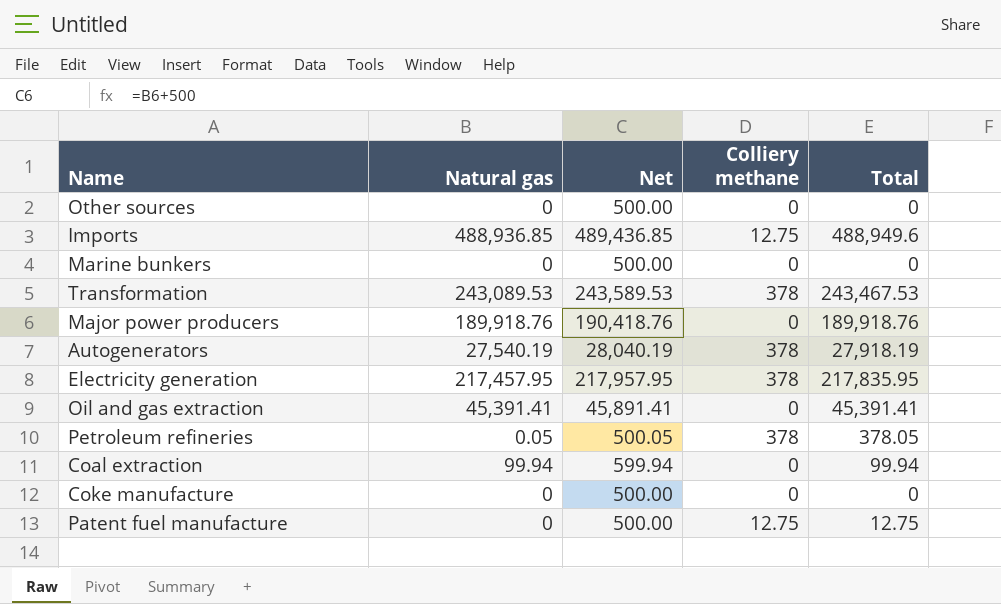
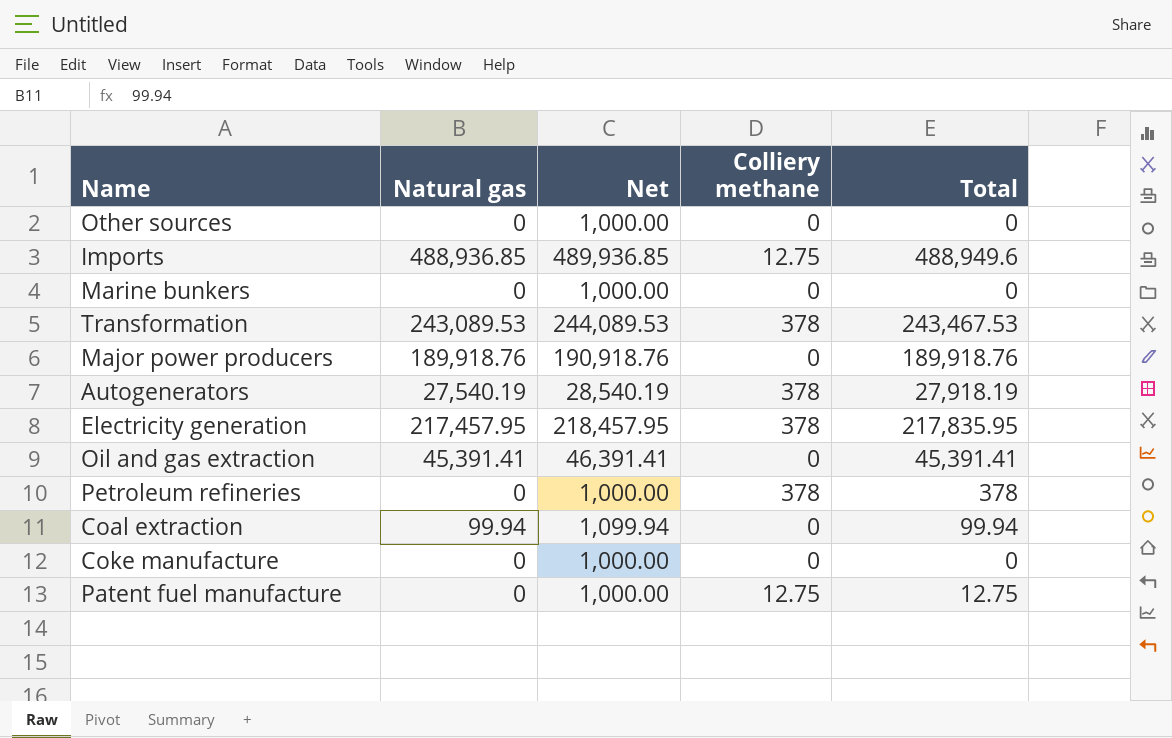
column Net | formula: [Natural gas] + 500 -> [Natural gas] + 1000
Petroleum refineries | Natural gas: 0.05 -> 0
Petroleum refineries | Total: 378.05 -> 378

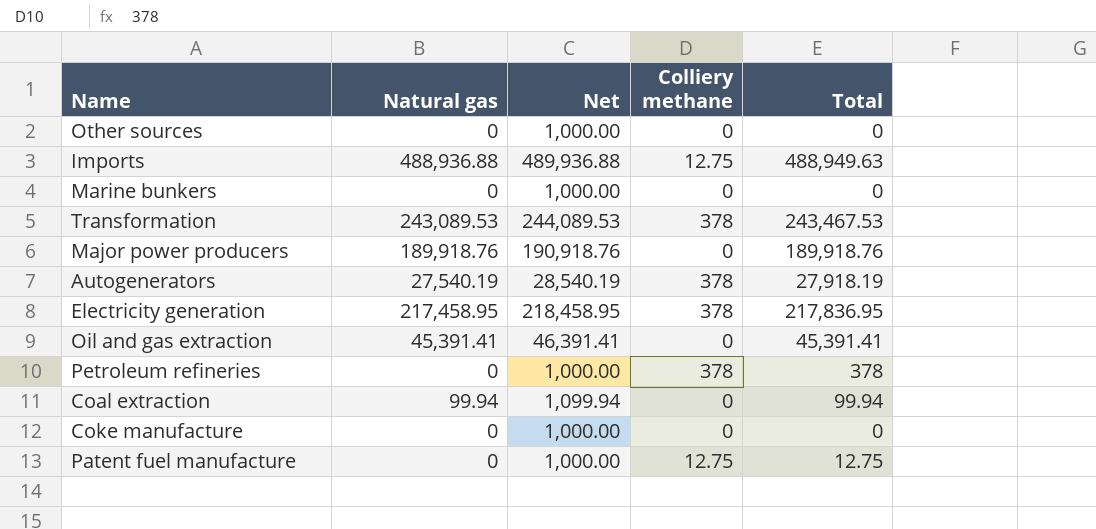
Imports | Natural gas: 488,936.85 -> 488,936.88
Imports | Net: 489,936.85 -> 489,936.88
Imports | Total: 488,949.6 -> 488,949.63
Electricity generation | Natural gas: 217,457.95 -> 217,458.95
Electricity generation | Net: 218,457.95 -> 218,458.95
Electricity generation | Total: 217,835.95 -> 217,836.95

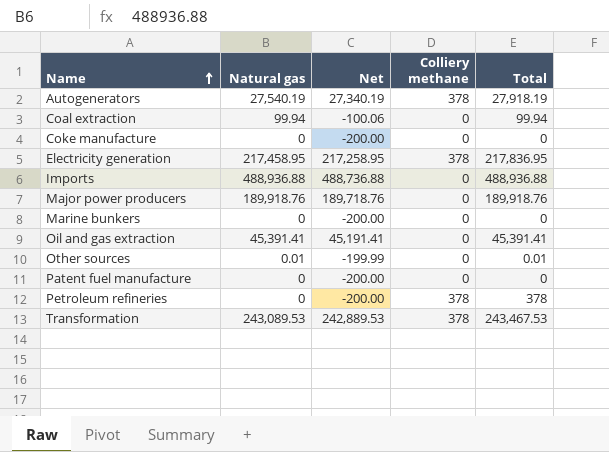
row order: none -> Name ascending
column Net | formula: [Natural gas] + 1000 -> [Natural gas] - 200
Imports | Colliery methane: 12.75 -> 0
Imports | Total: 488,949.63 -> 488,936.88
Other sources | Natural gas: 0 -> 0.01
Other sources | Total: 0 -> 0.01
Patent fuel manufacture | Colliery methane: 12.75 -> 0
Patent fuel manufacture | Total: 12.75 -> 0

